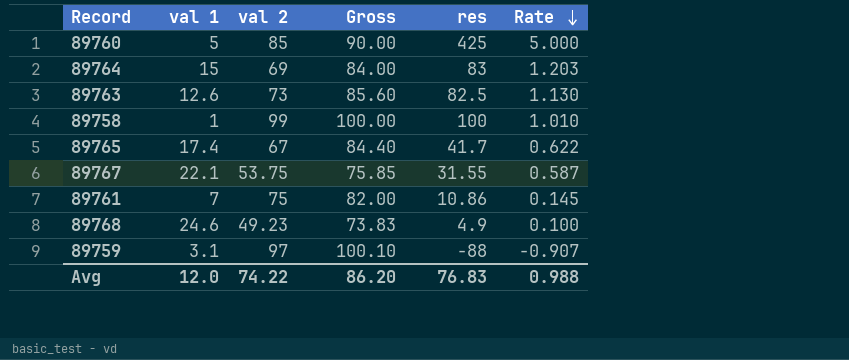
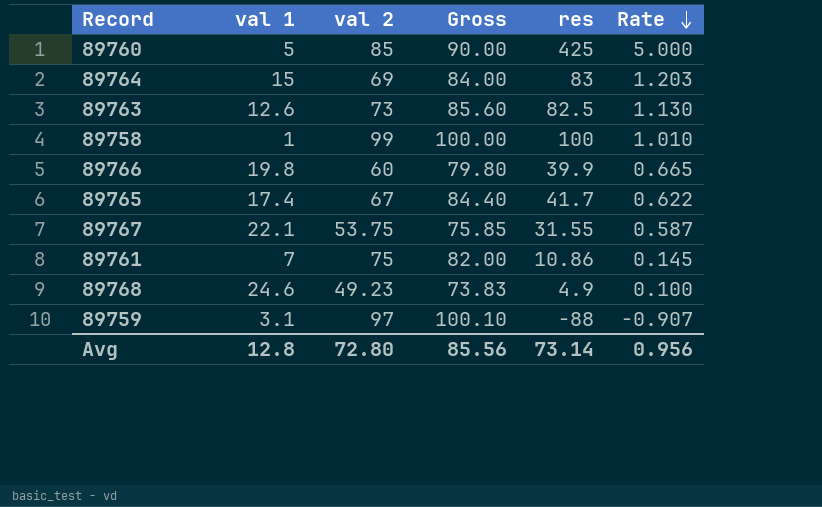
row 89766: none -> 19.8 | 60 | 79.80 | 39.9 | 0.665
Avg | val 1: 12.0 -> 12.8
Avg | val 2: 74.22 -> 72.80
Avg | Gross: 86.20 -> 85.56
Avg | res: 76.83 -> 73.14
Avg | Rate: 0.988 -> 0.956

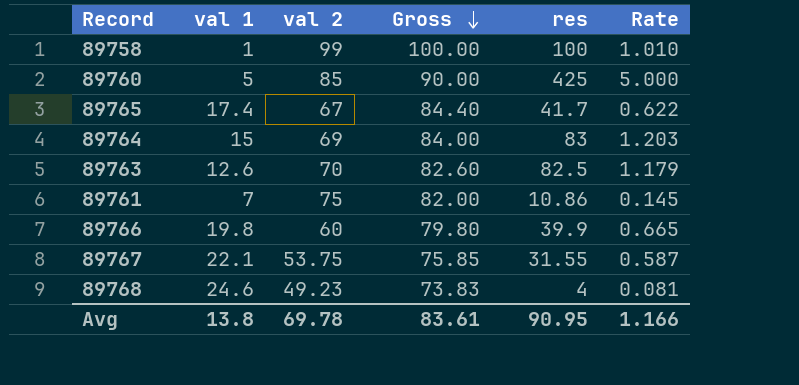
row order: Rate descending -> Gross descending
row 89759: 3.1 | 97 | 100.10 | -88 | -0.907 -> none
89763 | val 2: 73 -> 70
89763 | Gross: 85.60 -> 82.60
89763 | Rate: 1.130 -> 1.179
89768 | res: 4.9 -> 4
89768 | Rate: 0.100 -> 0.081
Avg | val 1: 12.8 -> 13.8
Avg | val 2: 72.80 -> 69.78
Avg | Gross: 85.56 -> 83.61
Avg | res: 73.14 -> 90.95
Avg | Rate: 0.956 -> 1.166

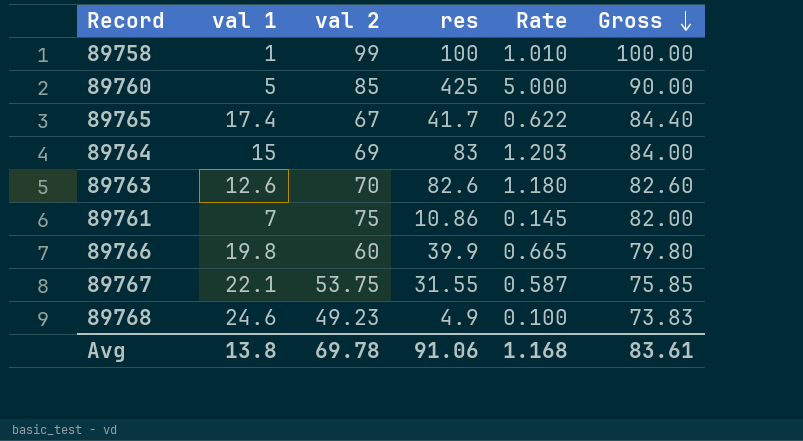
column Gross | position: 4 -> 6
89763 | res: 82.5 -> 82.6
89763 | Rate: 1.179 -> 1.180
89768 | res: 4 -> 4.9
89768 | Rate: 0.081 -> 0.100
Avg | res: 90.95 -> 91.06
Avg | Rate: 1.166 -> 1.168

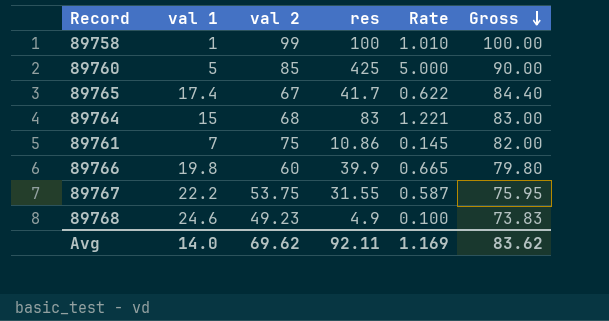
row 89763: 12.6 | 70 | 82.6 | 1.180 | 82.60 -> none
89764 | val 2: 69 -> 68
89764 | Rate: 1.203 -> 1.221
89764 | Gross: 84.00 -> 83.00
89767 | val 1: 22.1 -> 22.2
89767 | Gross: 75.85 -> 75.95
Avg | val 1: 13.8 -> 14.0
Avg | val 2: 69.78 -> 69.62
Avg | res: 91.06 -> 92.11
Avg | Rate: 1.168 -> 1.169
Avg | Gross: 83.61 -> 83.62

